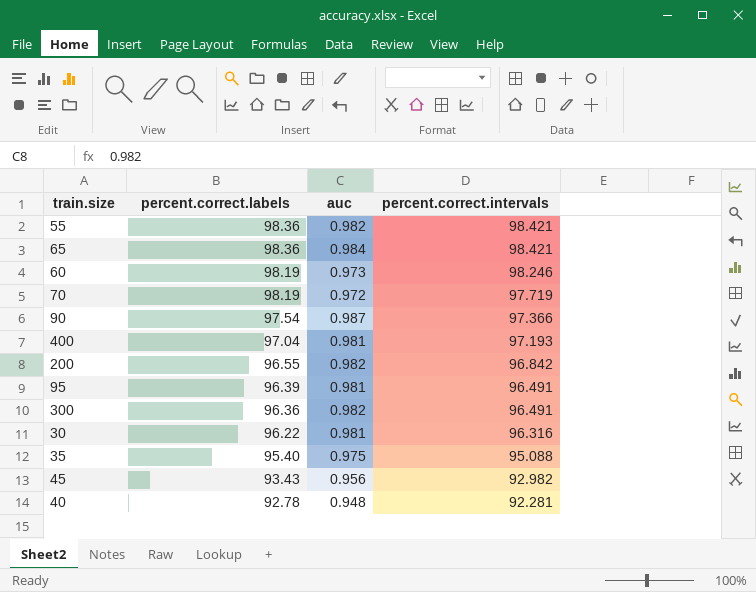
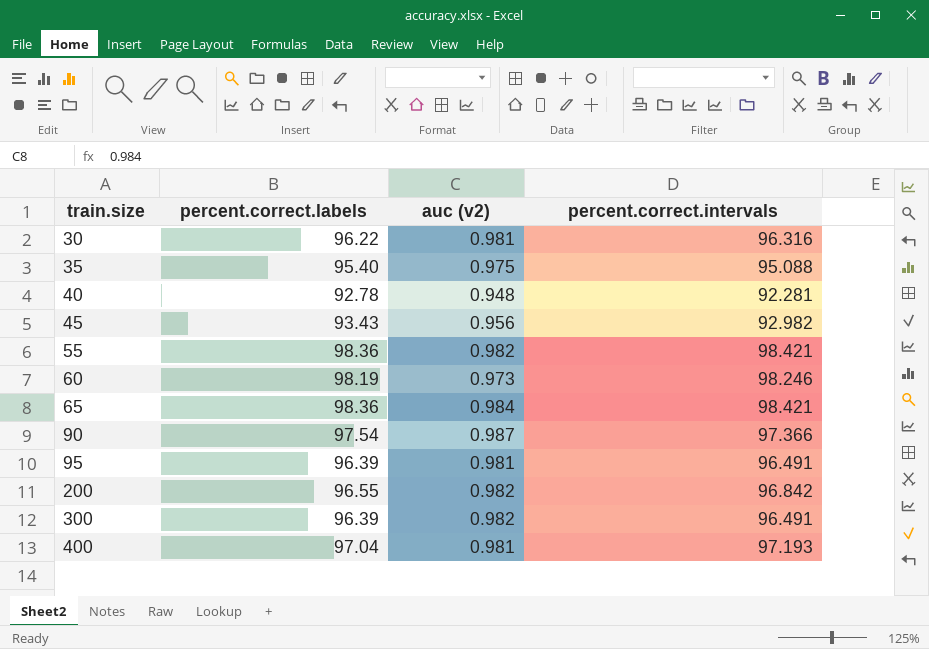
row order: percent.correct.labels descending -> train.size ascending
column name: auc -> auc (v2)
row 70: 98.19 | 0.972 | 97.719 -> none
300 | percent.correct.labels: 96.36 -> 96.39

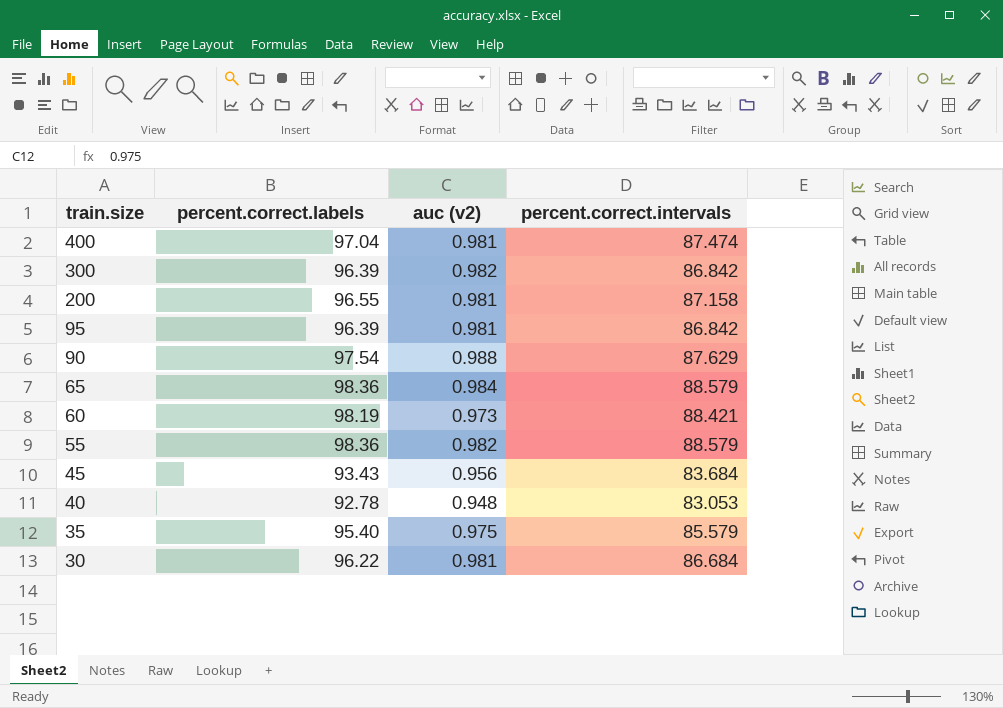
row order: train.size ascending -> train.size descending
400 | percent.correct.intervals: 97.193 -> 87.474
300 | percent.correct.intervals: 96.491 -> 86.842
200 | auc (v2): 0.982 -> 0.981
200 | percent.correct.intervals: 96.842 -> 87.158
95 | percent.correct.intervals: 96.491 -> 86.842
90 | auc (v2): 0.987 -> 0.988
90 | percent.correct.intervals: 97.366 -> 87.629
65 | percent.correct.intervals: 98.421 -> 88.579
60 | percent.correct.intervals: 98.246 -> 88.421
55 | percent.correct.intervals: 98.421 -> 88.579
45 | percent.correct.intervals: 92.982 -> 83.684
40 | percent.correct.intervals: 92.281 -> 83.053
35 | percent.correct.intervals: 95.088 -> 85.579
30 | percent.correct.intervals: 96.316 -> 86.684

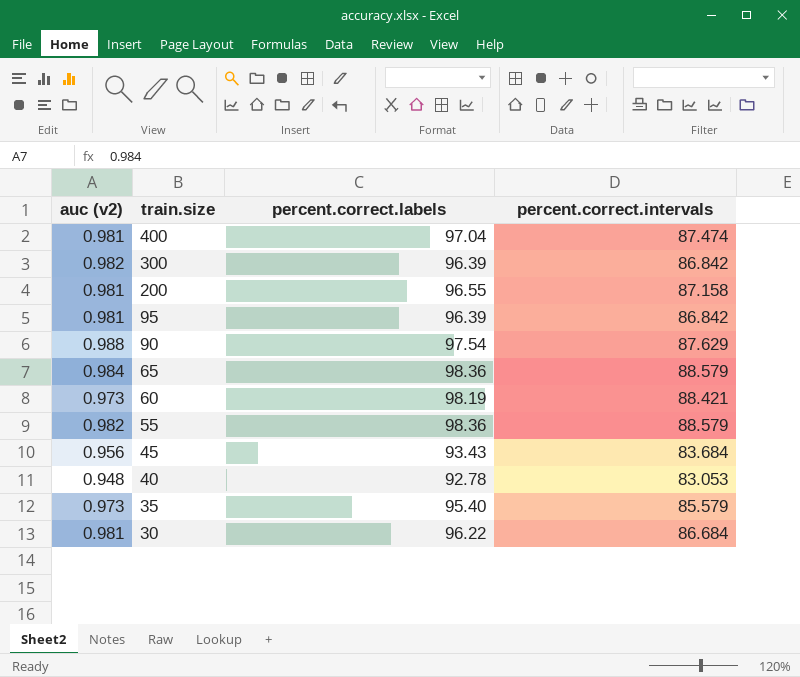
column auc (v2) | position: 3 -> 1
35 | auc (v2): 0.975 -> 0.973

